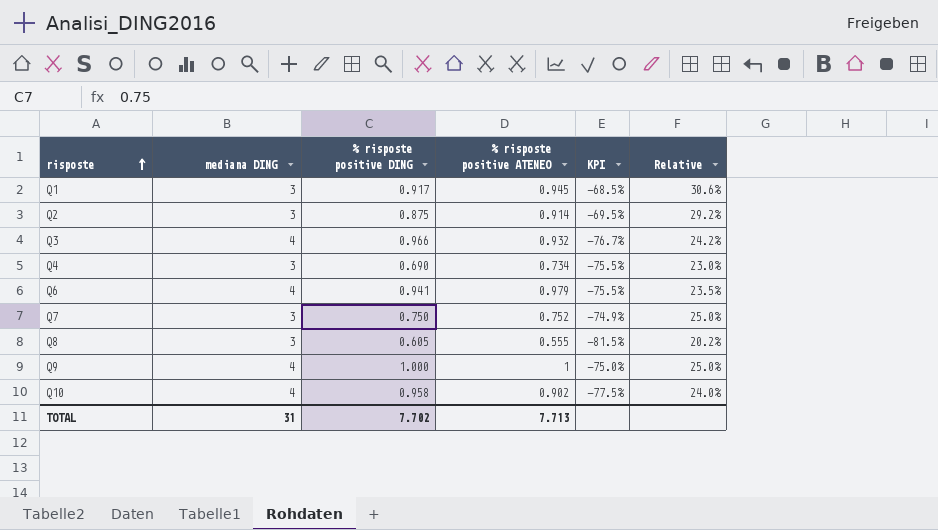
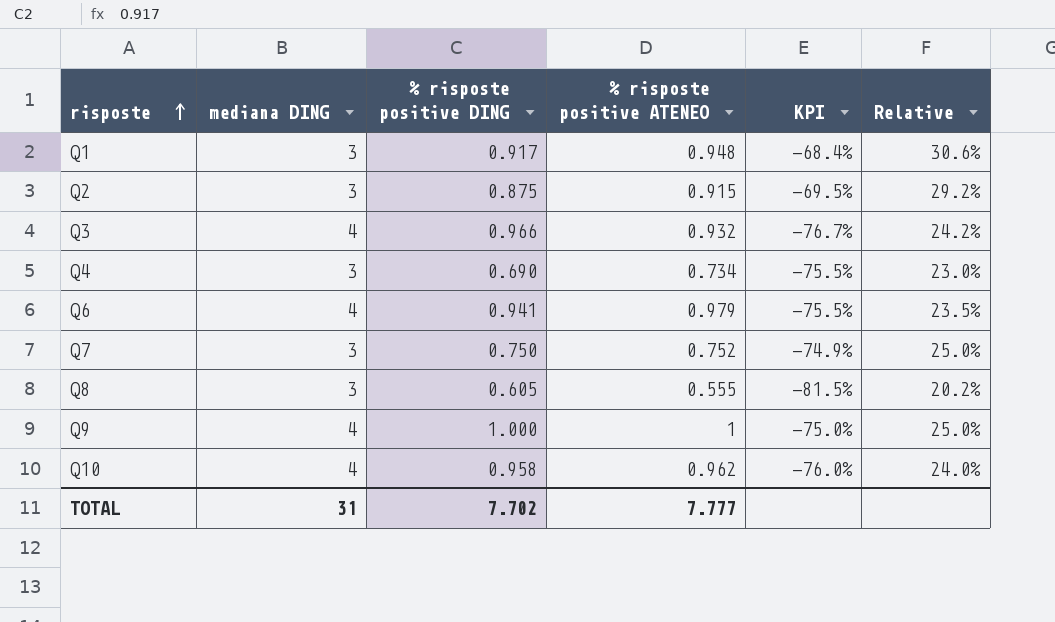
Q1 | % risposte positive ATENEO: 0.945 -> 0.948
Q1 | KPI: -68.5% -> -68.4%
Q2 | % risposte positive ATENEO: 0.914 -> 0.915
Q10 | % risposte positive ATENEO: 0.902 -> 0.962
Q10 | KPI: -77.5% -> -76.0%
TOTAL | % risposte positive ATENEO: 7.713 -> 7.777

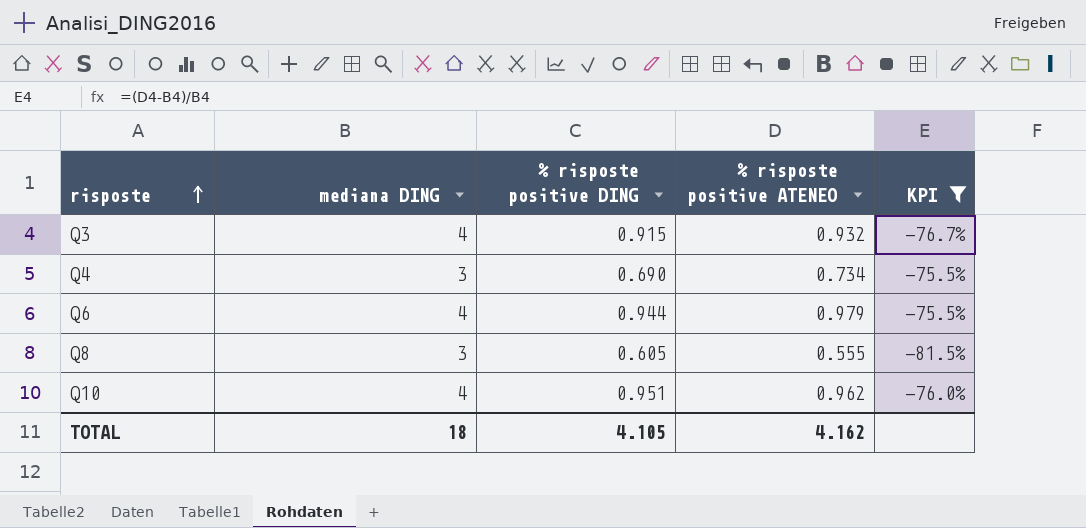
filter: none -> KPI <= -75.5%
column Relative | formula: [% risposte positive DING] / [mediana DING] -> none
Q3 | % risposte positive DING: 0.966 -> 0.915
Q6 | % risposte positive DING: 0.941 -> 0.944
Q10 | % risposte positive DING: 0.958 -> 0.951
TOTAL | mediana DING: 31 -> 18
TOTAL | % risposte positive DING: 7.702 -> 4.105
TOTAL | % risposte positive ATENEO: 7.777 -> 4.162

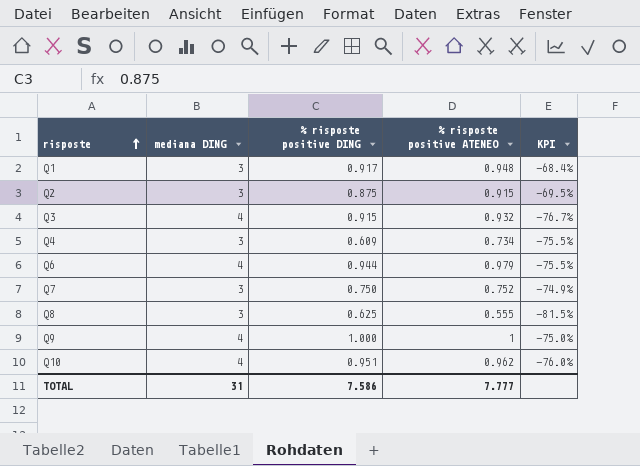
filter: KPI <= -75.5% -> none
Q4 | % risposte positive DING: 0.690 -> 0.609
Q8 | % risposte positive DING: 0.605 -> 0.625
TOTAL | mediana DING: 18 -> 31
TOTAL | % risposte positive DING: 4.105 -> 7.586
TOTAL | % risposte positive ATENEO: 4.162 -> 7.777

